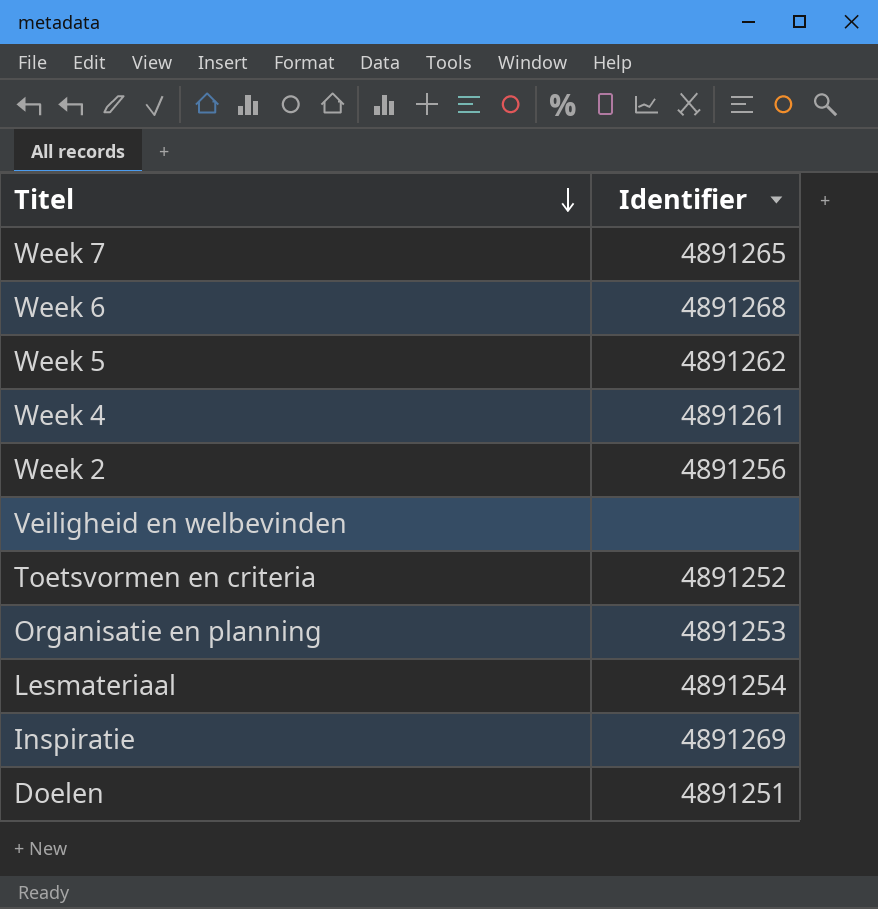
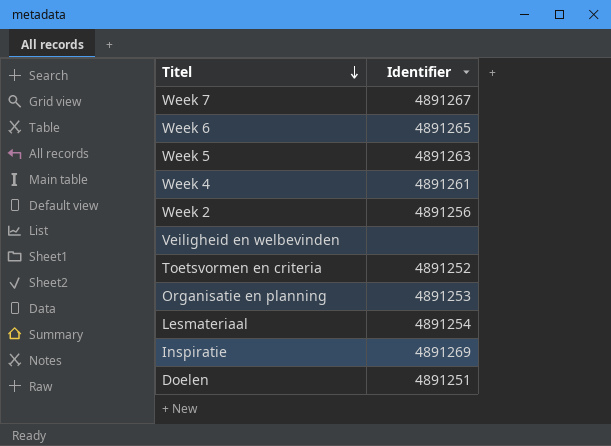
Week 7 | Identifier: 4891265 -> 4891267
Week 6 | Identifier: 4891268 -> 4891265
Week 5 | Identifier: 4891262 -> 4891263

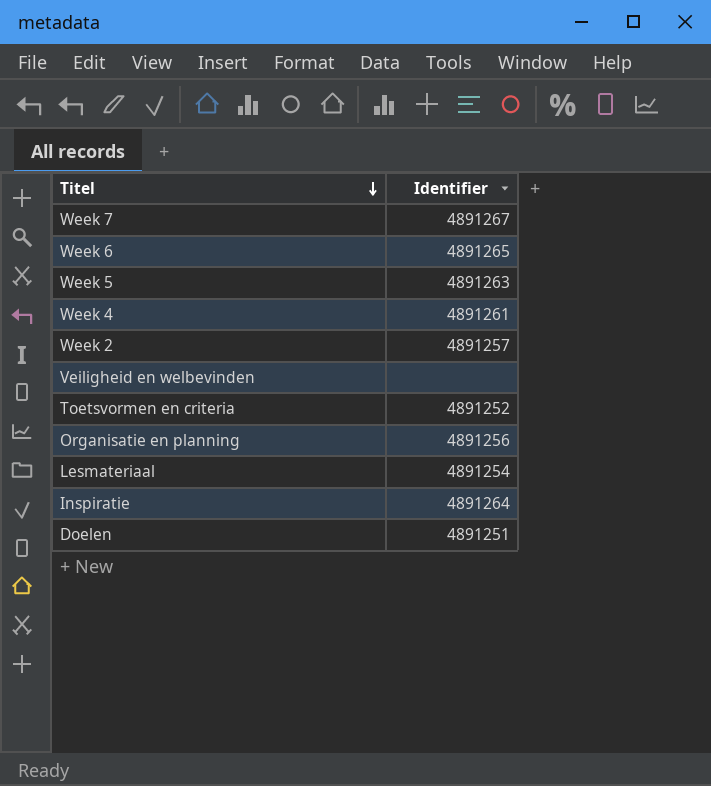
Week 2 | Identifier: 4891256 -> 4891257
Organisatie en planning | Identifier: 4891253 -> 4891256
Inspiratie | Identifier: 4891269 -> 4891264

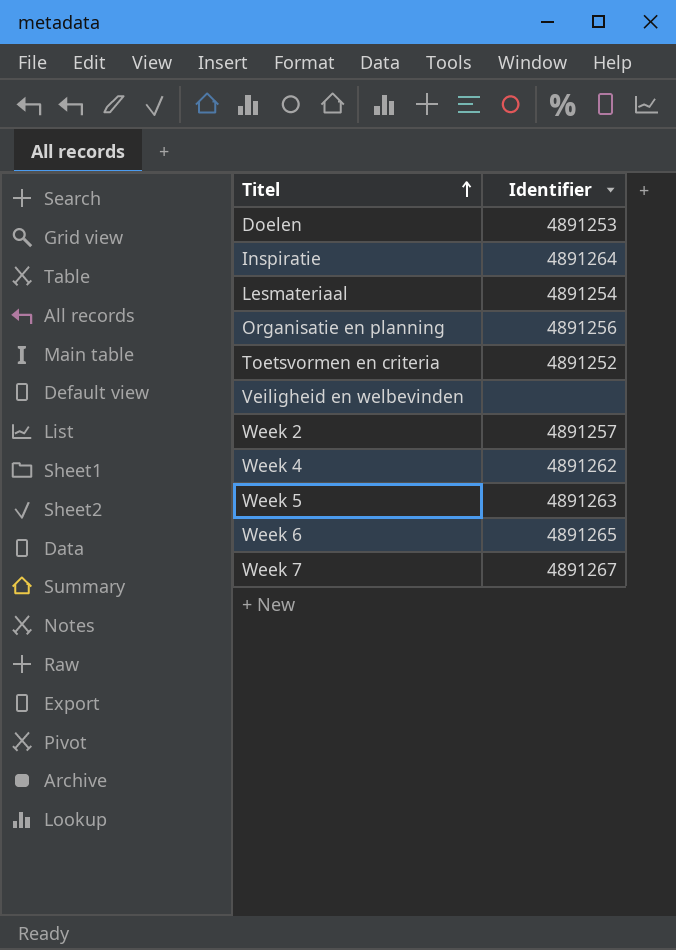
row order: Titel descending -> Titel ascending
Doelen | Identifier: 4891251 -> 4891253
Week 4 | Identifier: 4891261 -> 4891262

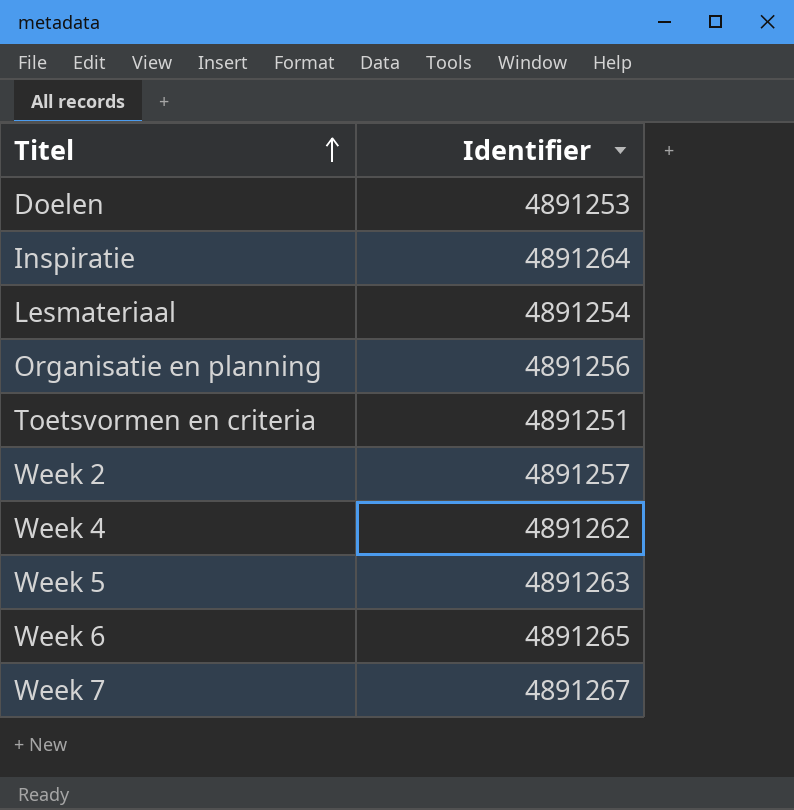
row Veiligheid en welbevinden: none -> none
Toetsvormen en criteria | Identifier: 4891252 -> 4891251

